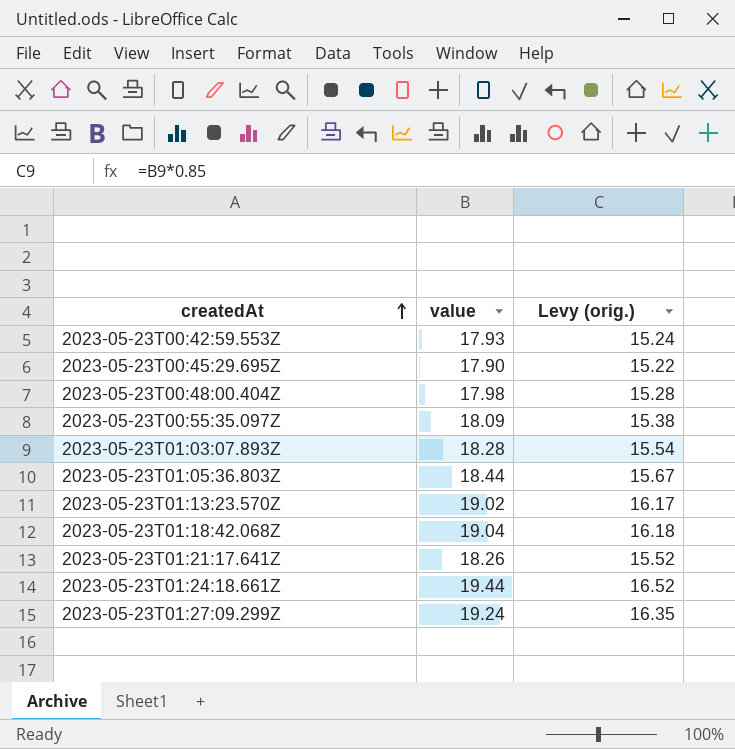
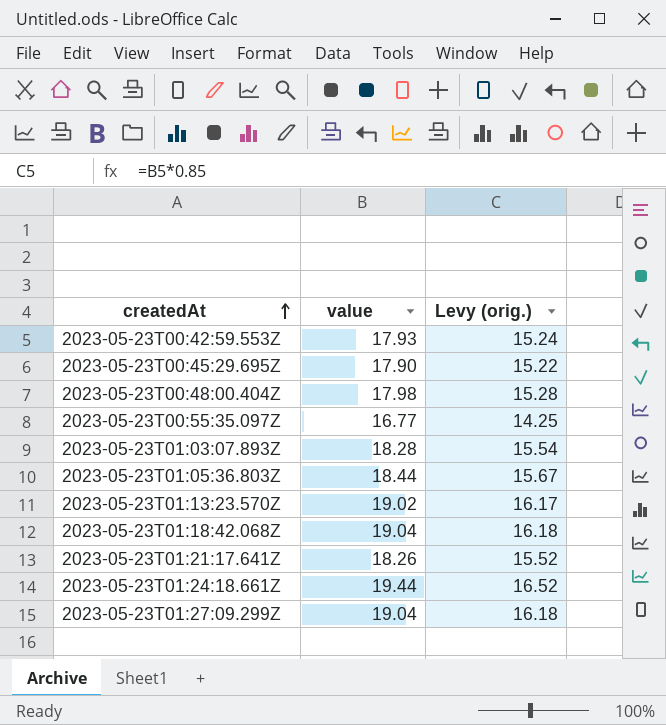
2023-05-23T00:55:35.097Z | value: 18.09 -> 16.77
2023-05-23T00:55:35.097Z | Levy (orig.): 15.38 -> 14.25
2023-05-23T01:27:09.299Z | value: 19.24 -> 19.04
2023-05-23T01:27:09.299Z | Levy (orig.): 16.35 -> 16.18

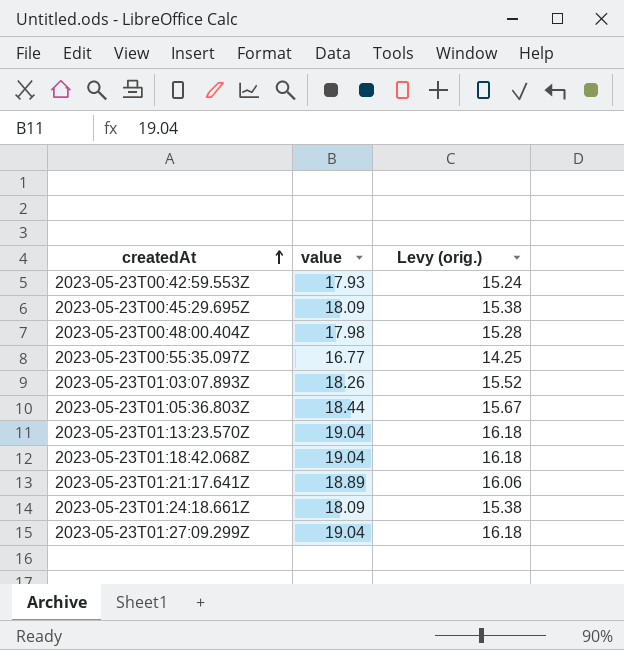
2023-05-23T00:45:29.695Z | value: 17.90 -> 18.09
2023-05-23T00:45:29.695Z | Levy (orig.): 15.22 -> 15.38
2023-05-23T01:03:07.893Z | value: 18.28 -> 18.26
2023-05-23T01:03:07.893Z | Levy (orig.): 15.54 -> 15.52
2023-05-23T01:13:23.570Z | value: 19.02 -> 19.04
2023-05-23T01:13:23.570Z | Levy (orig.): 16.17 -> 16.18
2023-05-23T01:21:17.641Z | value: 18.26 -> 18.89
2023-05-23T01:21:17.641Z | Levy (orig.): 15.52 -> 16.06
2023-05-23T01:24:18.661Z | value: 19.44 -> 18.09
2023-05-23T01:24:18.661Z | Levy (orig.): 16.52 -> 15.38

